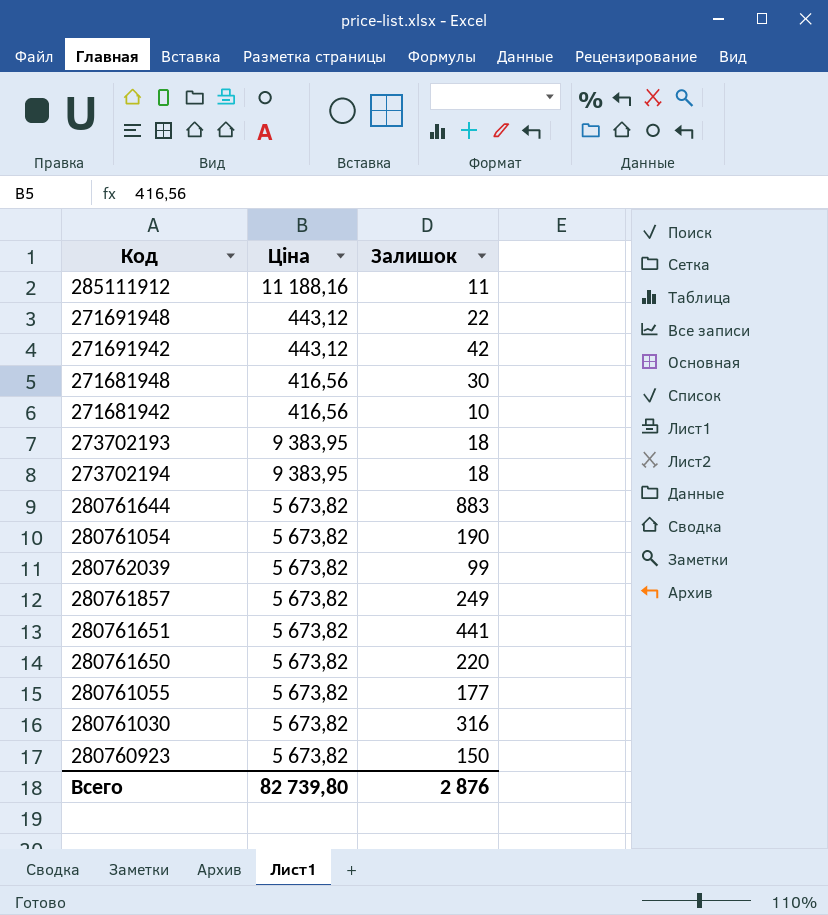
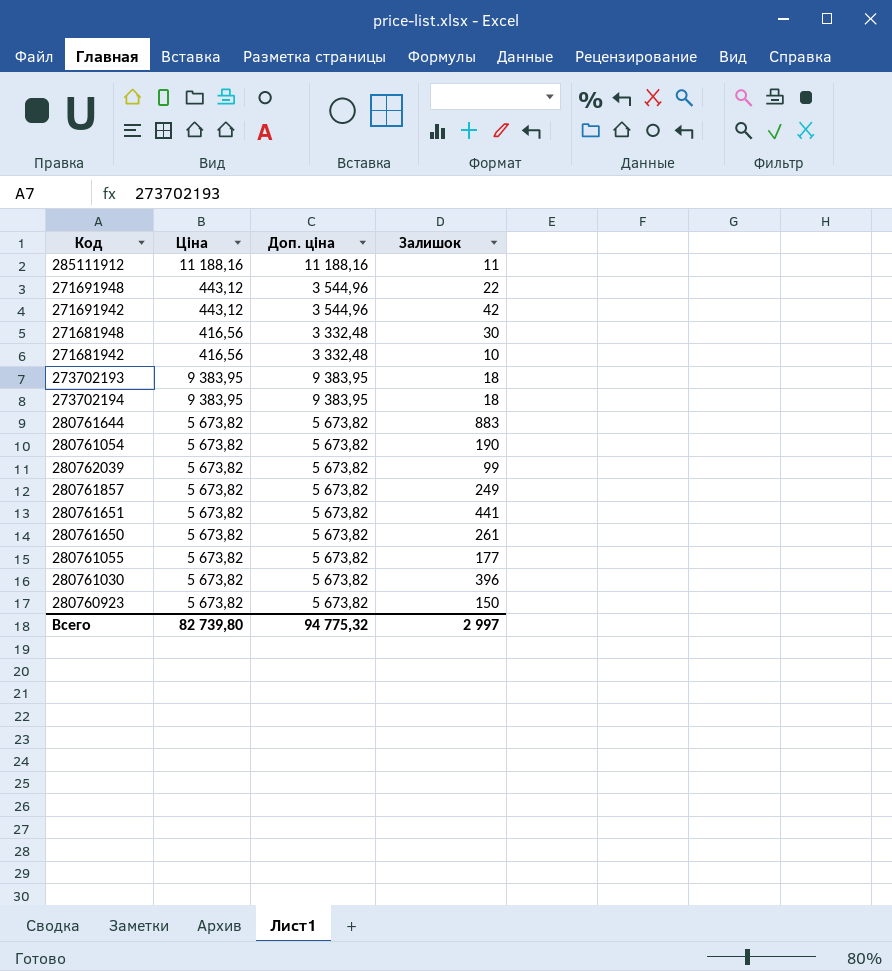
column Доп. ціна | position: none -> 3
280761650 | Залишок: 220 -> 261
280761030 | Залишок: 316 -> 396
Всего | Залишок: 2 876 -> 2 997

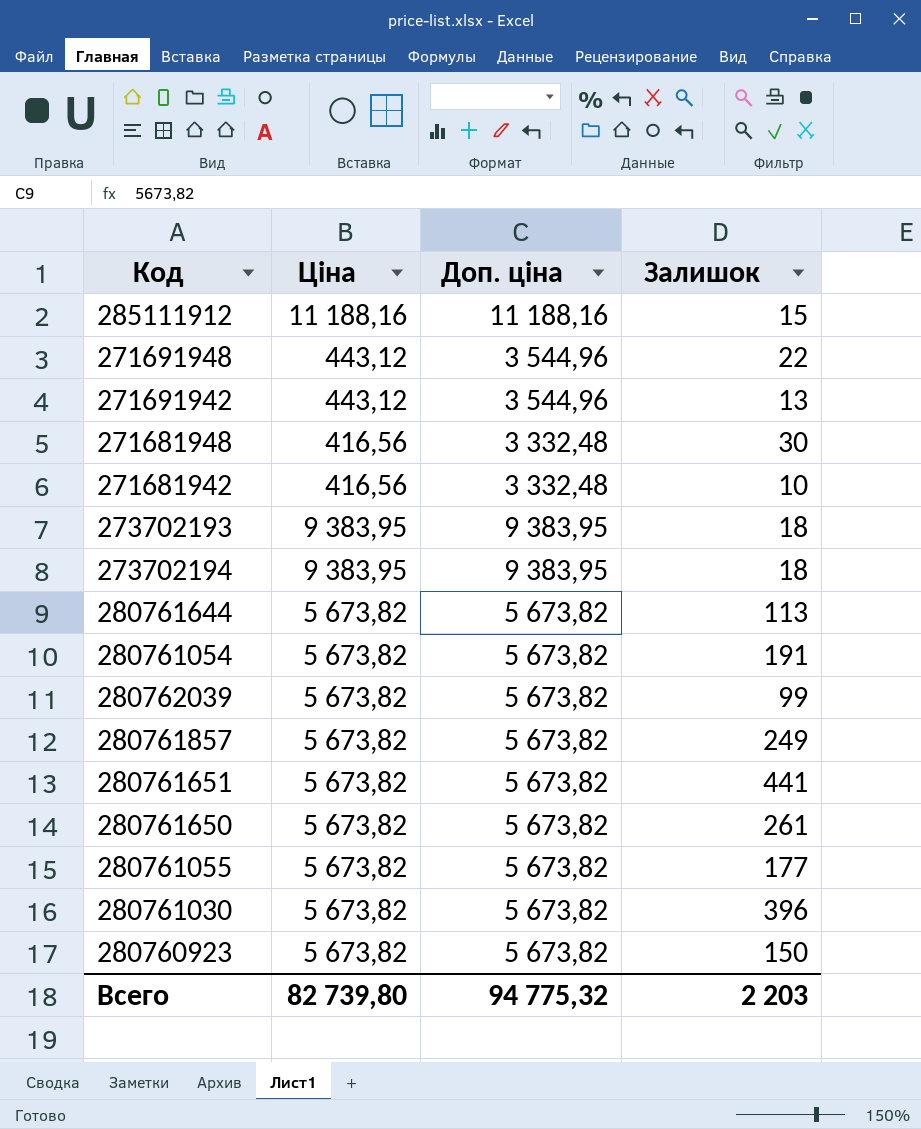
285111912 | Залишок: 11 -> 15
271691942 | Залишок: 42 -> 13
280761644 | Залишок: 883 -> 113
280761054 | Залишок: 190 -> 191
Всего | Залишок: 2 997 -> 2 203

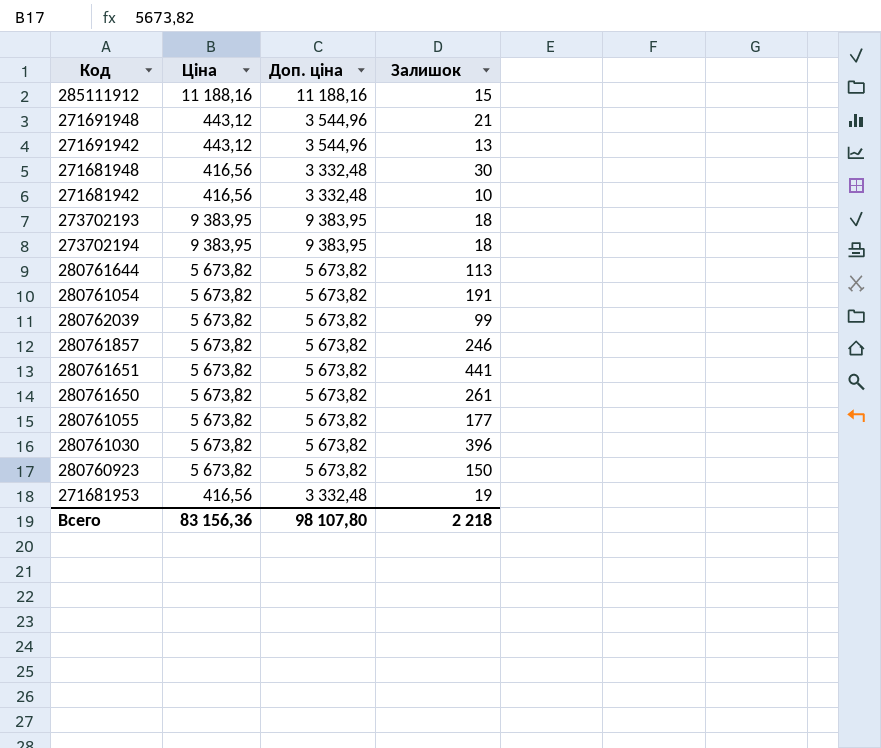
271691948 | Залишок: 22 -> 21
280761857 | Залишок: 249 -> 246
row 271681953: none -> 416,56 | 3 332,48 | 19
Всего | Ціна: 82 739,80 -> 83 156,36
Всего | Доп. ціна: 94 775,32 -> 98 107,80
Всего | Залишок: 2 203 -> 2 218

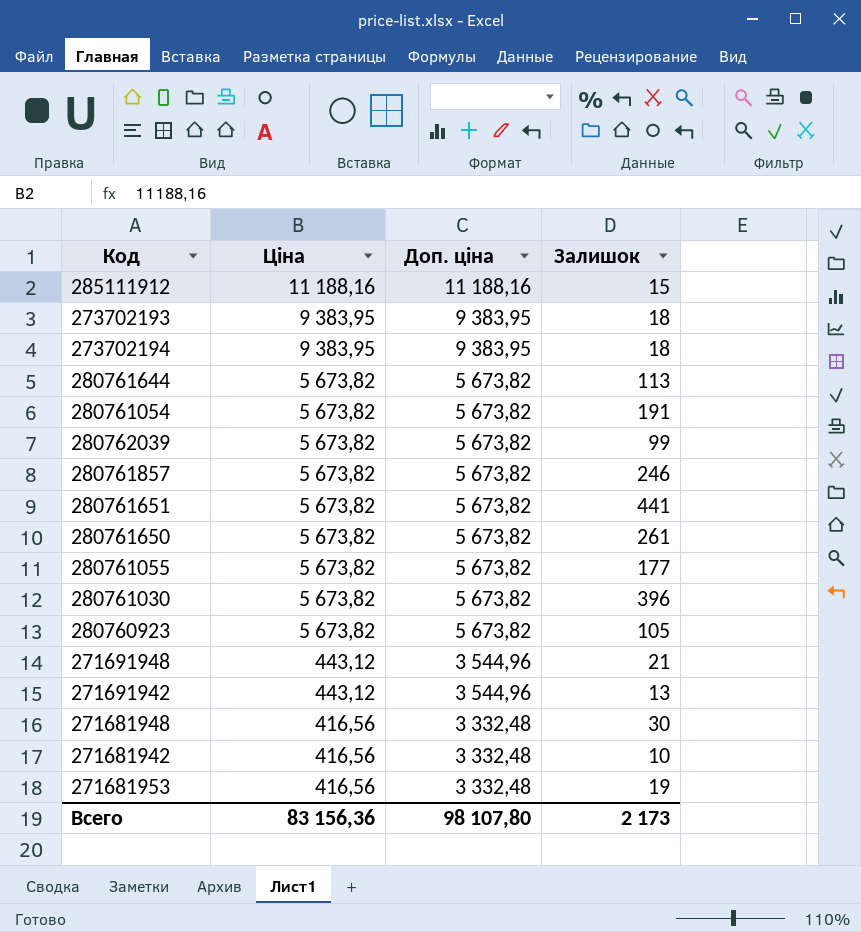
row order: none -> Ціна descending
280760923 | Залишок: 150 -> 105
Всего | Залишок: 2 218 -> 2 173

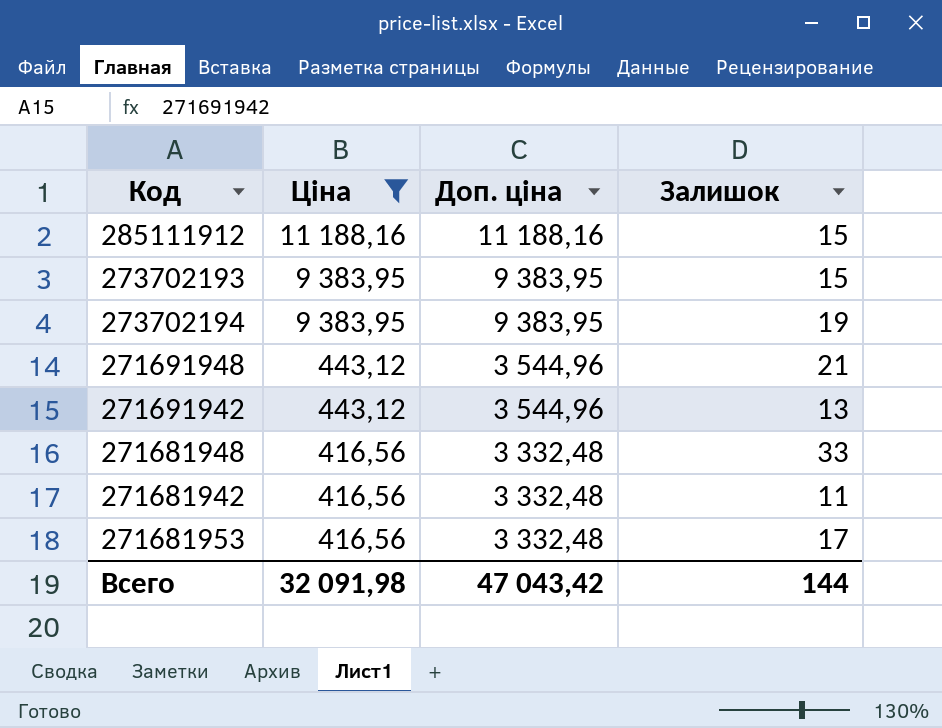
filter: none -> Ціна != 5 673,82
273702193 | Залишок: 18 -> 15
273702194 | Залишок: 18 -> 19
271681948 | Залишок: 30 -> 33
271681942 | Залишок: 10 -> 11
271681953 | Залишок: 19 -> 17
Всего | Ціна: 83 156,36 -> 32 091,98
Всего | Доп. ціна: 98 107,80 -> 47 043,42
Всего | Залишок: 2 173 -> 144

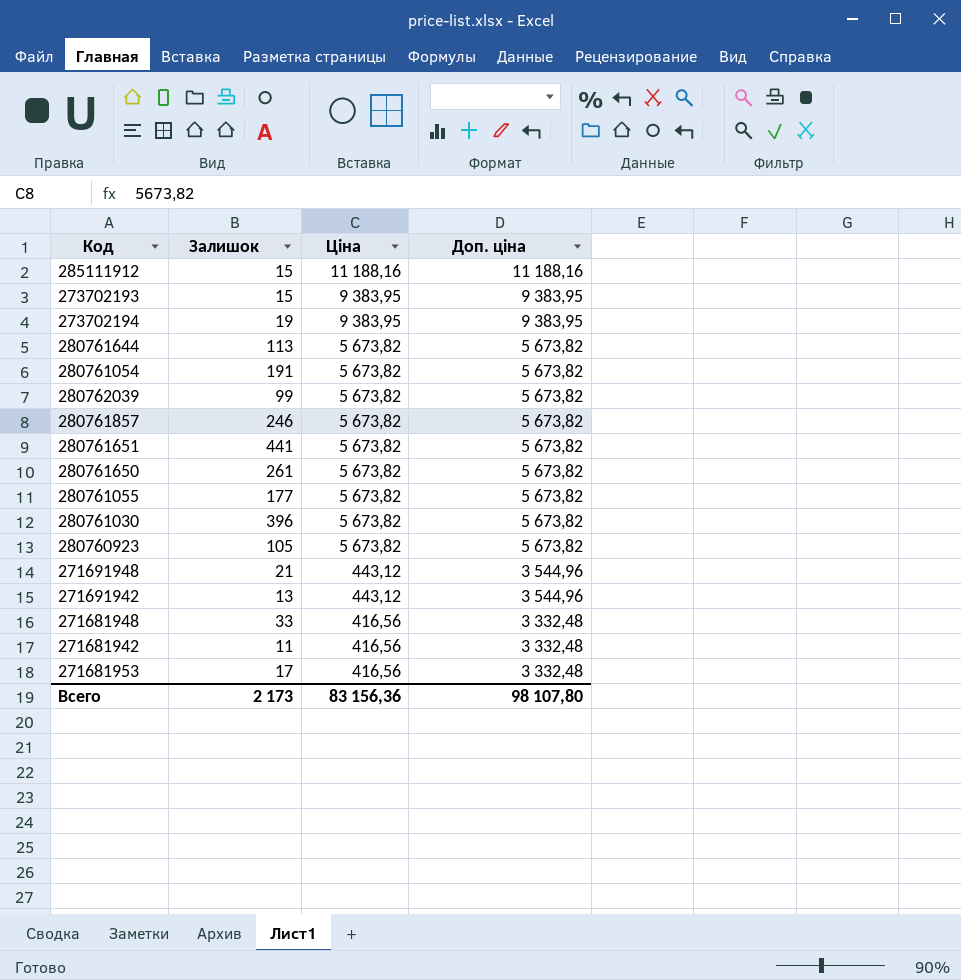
filter: Ціна != 5 673,82 -> none
column Залишок | position: 4 -> 2
Всего | Залишок: 144 -> 2 173
Всего | Ціна: 32 091,98 -> 83 156,36
Всего | Доп. ціна: 47 043,42 -> 98 107,80

